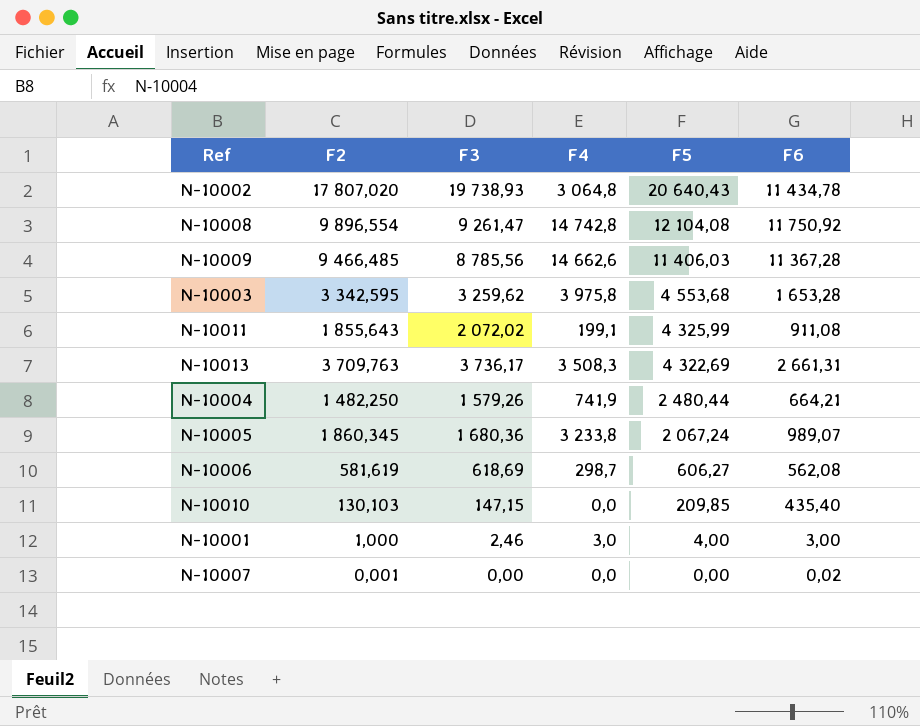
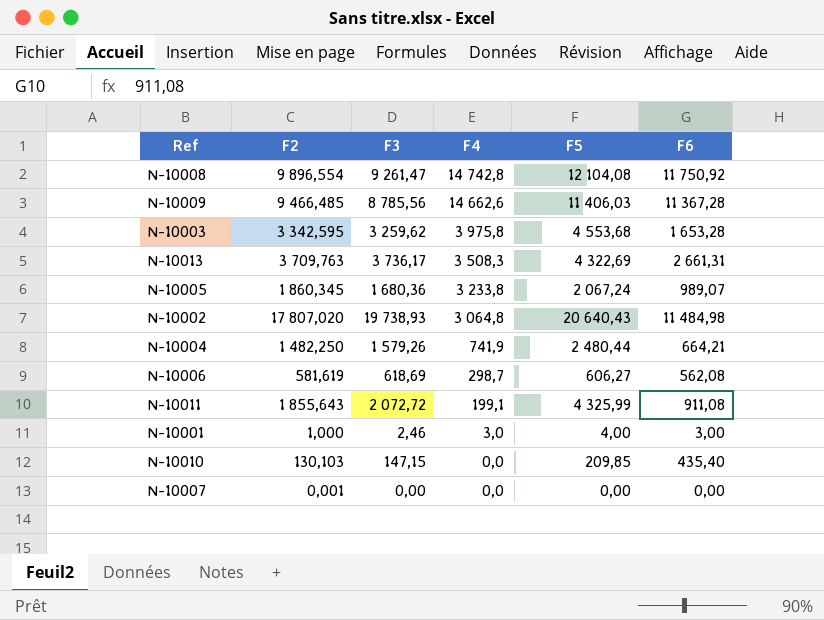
row order: F5 descending -> F4 descending
N-10002 | F6: 11 434,78 -> 11 484,98
N-10011 | F3: 2 072,02 -> 2 072,72
N-10007 | F6: 0,02 -> 0,00

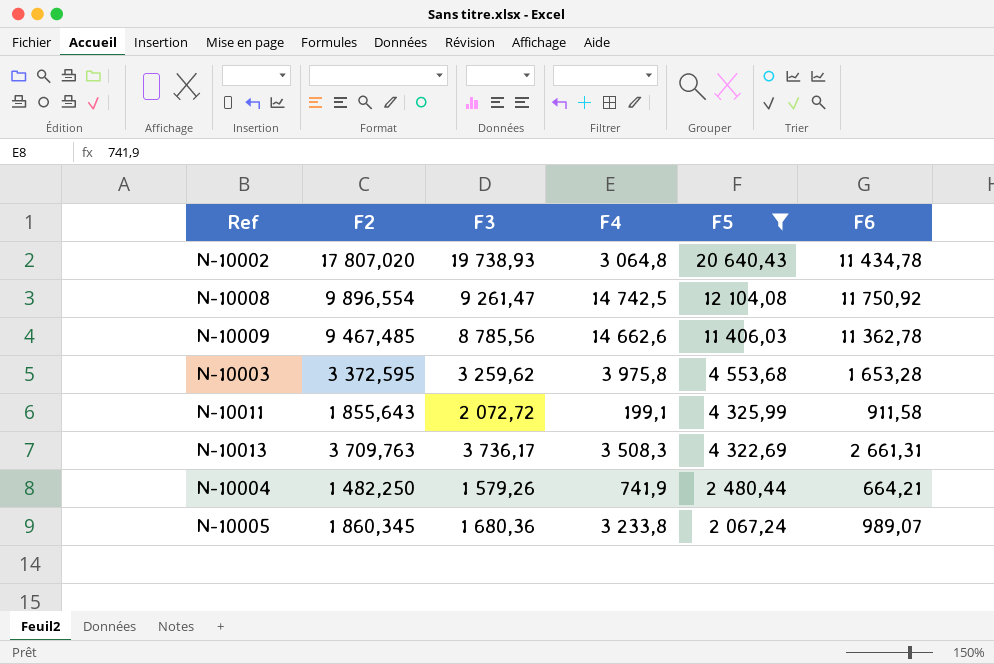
filter: none -> F5 >= 2 067,24
row order: F4 descending -> F5 descending
N-10002 | F6: 11 484,98 -> 11 434,78
N-10008 | F4: 14 742,8 -> 14 742,5
N-10009 | F2: 9 466,485 -> 9 467,485
N-10009 | F6: 11 367,28 -> 11 362,78
N-10003 | F2: 3 342,595 -> 3 372,595
N-10011 | F6: 911,08 -> 911,58

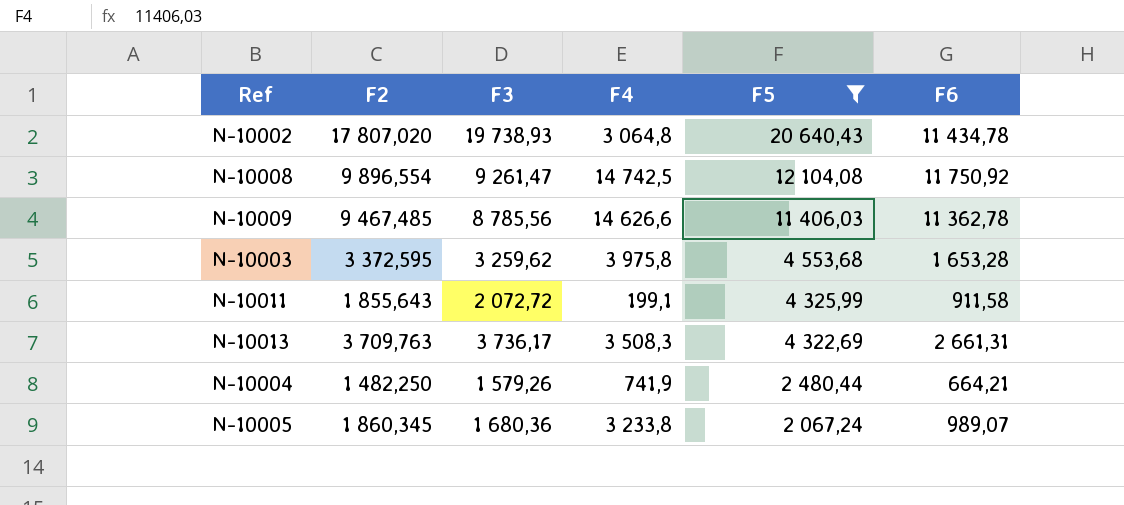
N-10009 | F4: 14 662,6 -> 14 626,6

